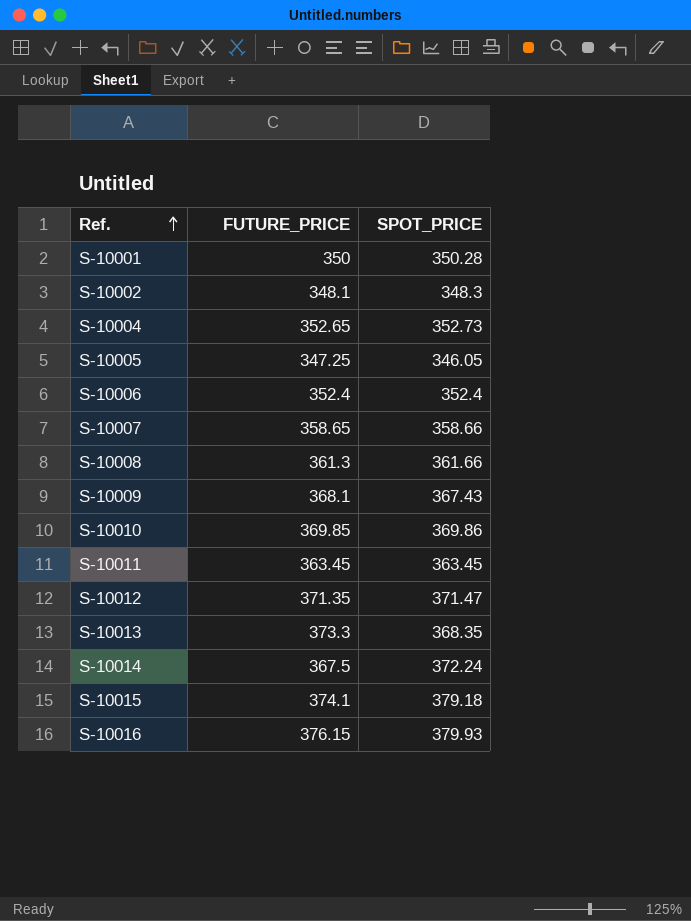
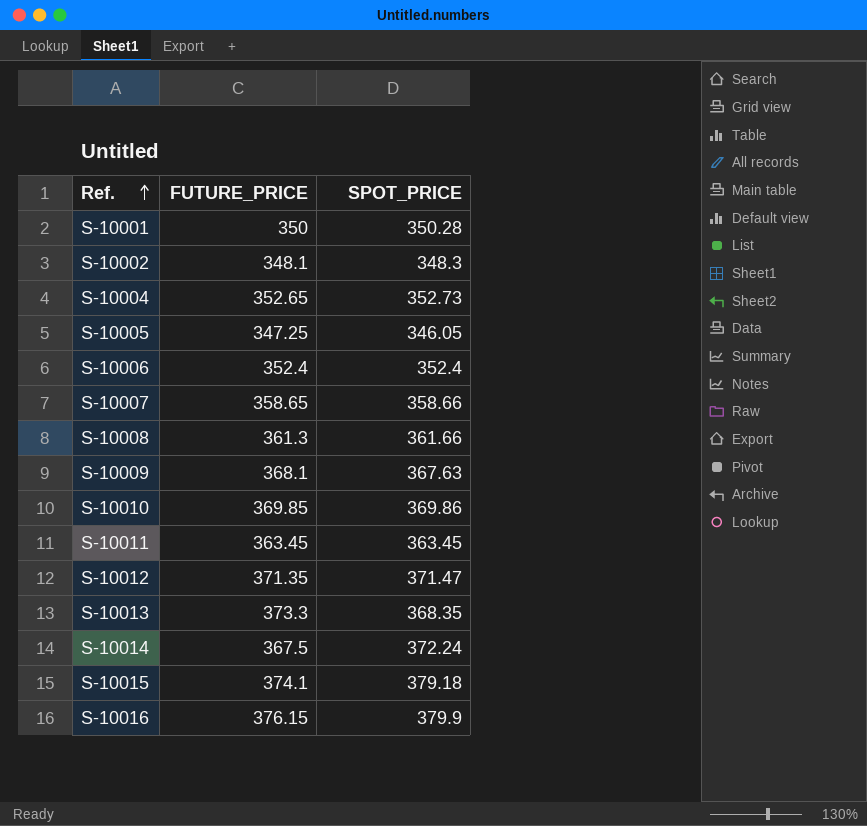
S-10009 | SPOT_PRICE: 367.43 -> 367.63
S-10016 | SPOT_PRICE: 379.93 -> 379.9

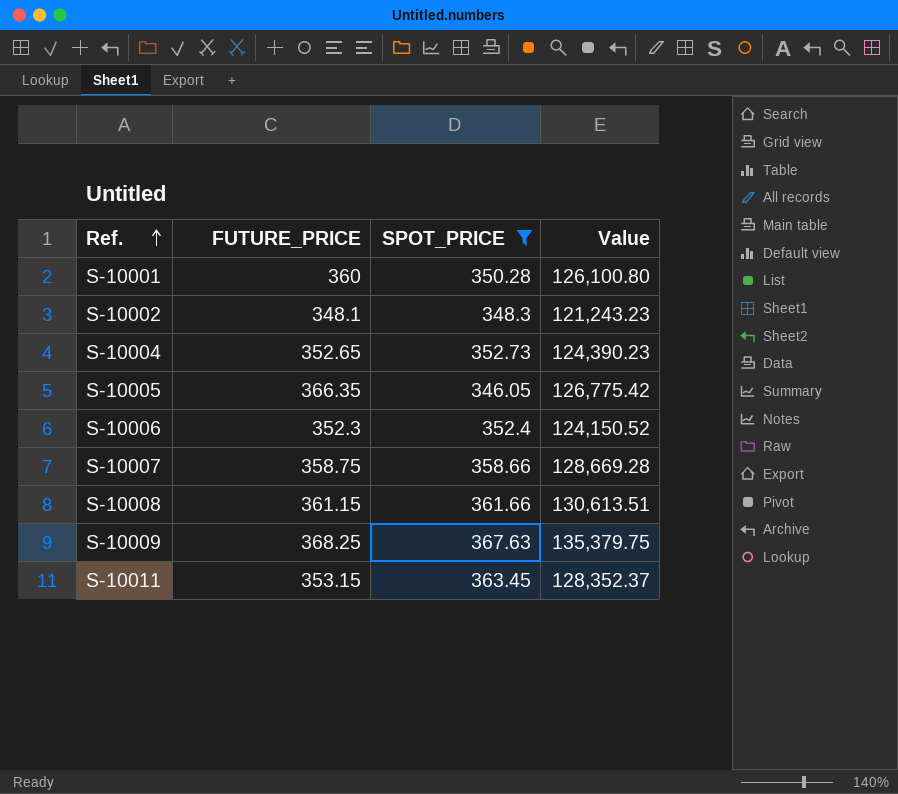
filter: none -> SPOT_PRICE <= 367.63
column Value | formula: none -> [FUTURE_PRICE] * [SPOT_PRICE]
S-10001 | FUTURE_PRICE: 350 -> 360
S-10005 | FUTURE_PRICE: 347.25 -> 366.35
S-10006 | FUTURE_PRICE: 352.4 -> 352.3
S-10007 | FUTURE_PRICE: 358.65 -> 358.75
S-10008 | FUTURE_PRICE: 361.3 -> 361.15
S-10009 | FUTURE_PRICE: 368.1 -> 368.25
S-10011 | FUTURE_PRICE: 363.45 -> 353.15

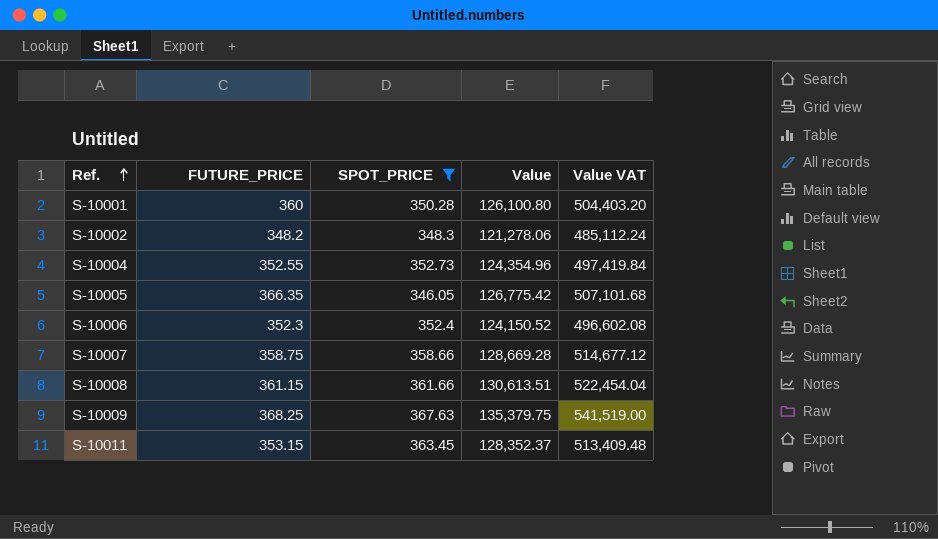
column Value VAT | formula: none -> [Value] * 4
S-10002 | FUTURE_PRICE: 348.1 -> 348.2
S-10002 | Value: 121,243.23 -> 121,278.06
S-10004 | FUTURE_PRICE: 352.65 -> 352.55
S-10004 | Value: 124,390.23 -> 124,354.96

